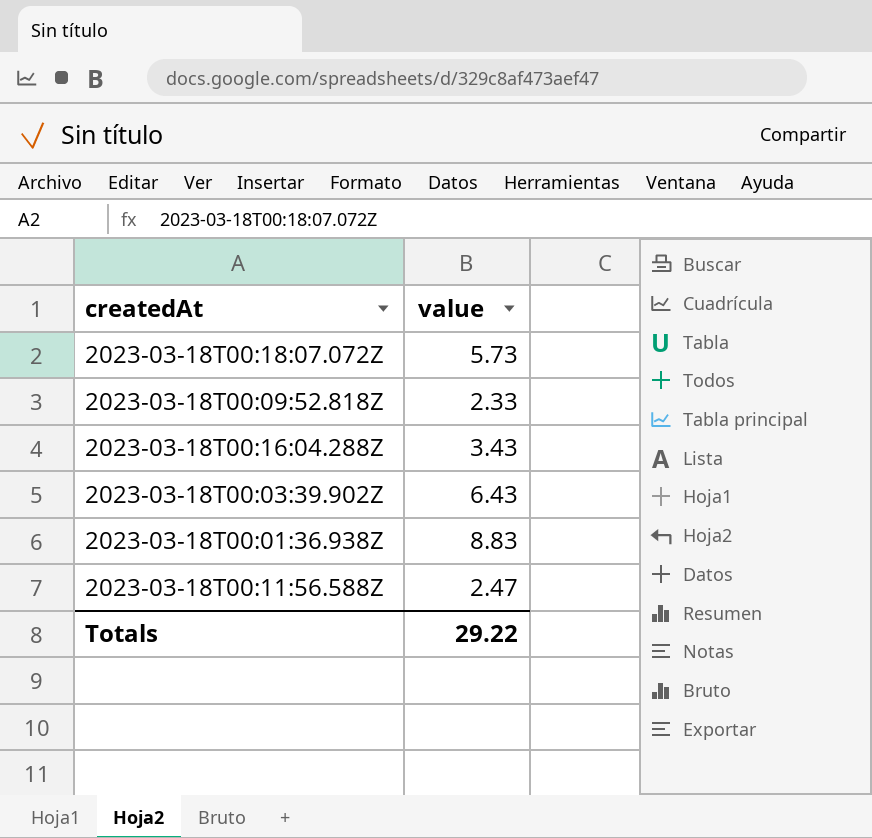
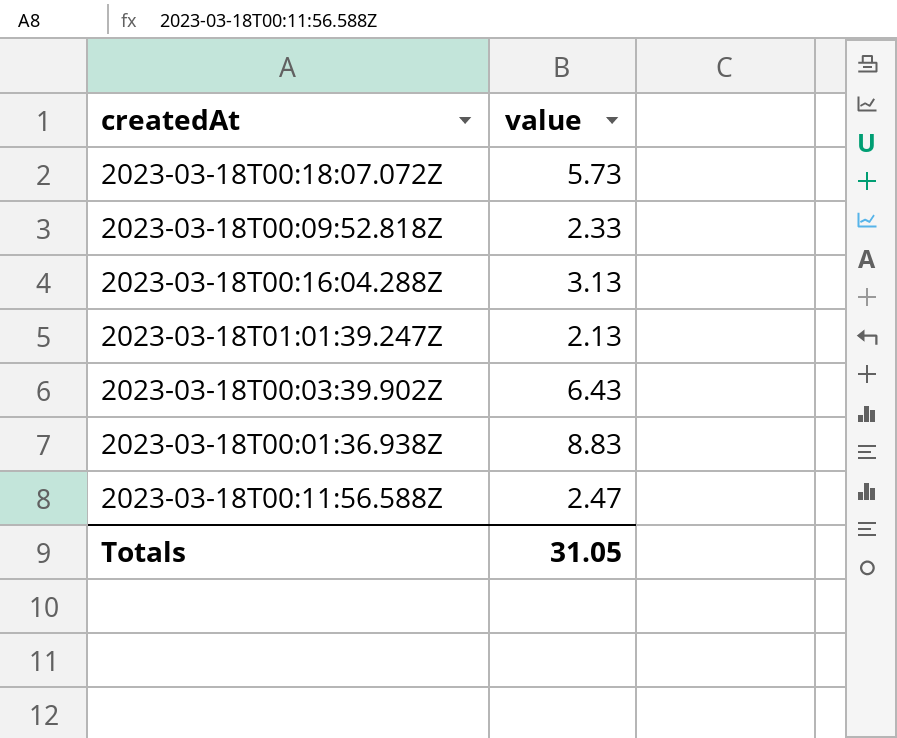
2023-03-18T00:16:04.288Z | value: 3.43 -> 3.13
row 2023-03-18T01:01:39.247Z: none -> 2.13
Totals | value: 29.22 -> 31.05

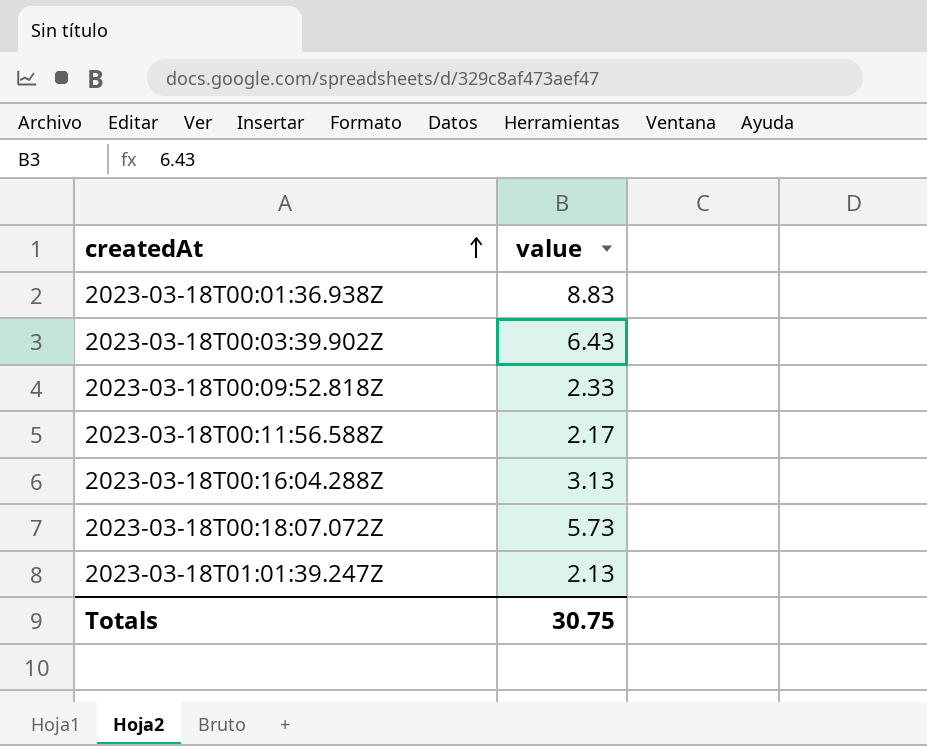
row order: none -> createdAt ascending
2023-03-18T00:11:56.588Z | value: 2.47 -> 2.17
Totals | value: 31.05 -> 30.75

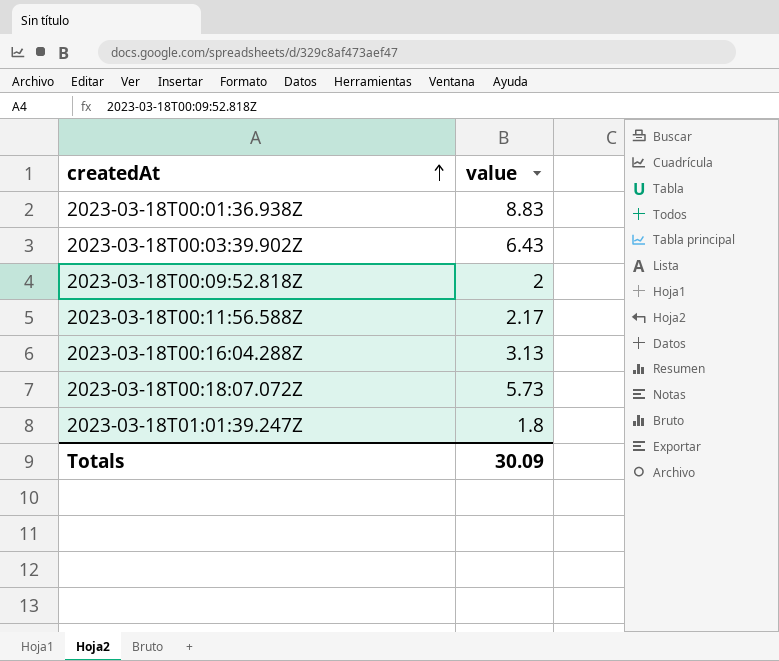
2023-03-18T00:09:52.818Z | value: 2.33 -> 2
2023-03-18T01:01:39.247Z | value: 2.13 -> 1.8
Totals | value: 30.75 -> 30.09

